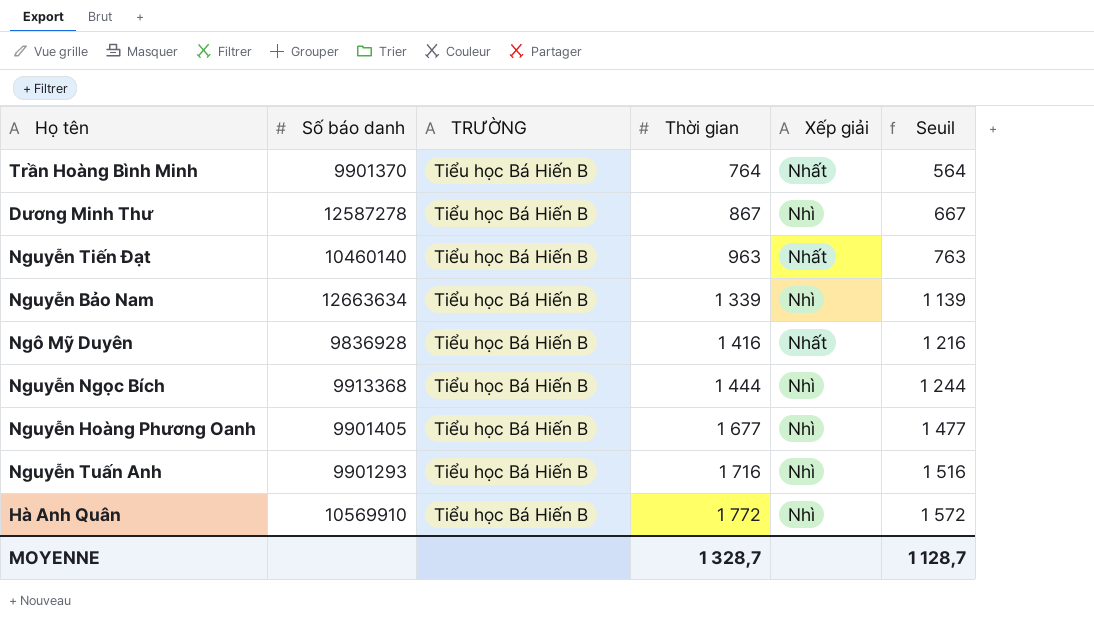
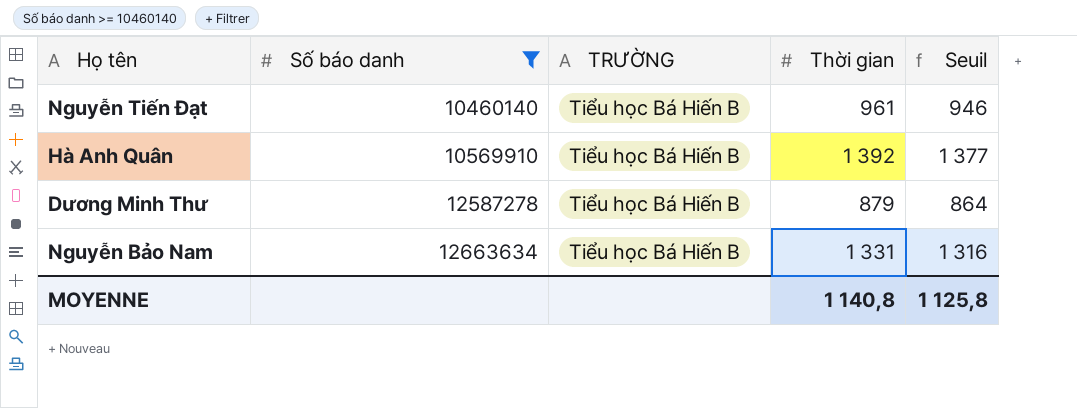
filter: none -> Số báo danh >= 10460140
row order: Thời gian ascending -> Số báo danh ascending
column Xếp giải | position: 5 -> none
column Seuil | formula: [Thời gian] - 200 -> [Thời gian] - 15
Nguyễn Tiến Đạt | Thời gian: 963 -> 961
Hà Anh Quân | Thời gian: 1 772 -> 1 392
Dương Minh Thư | Thời gian: 867 -> 879
Nguyễn Bảo Nam | Thời gian: 1 339 -> 1 331
MOYENNE | Thời gian: 1 328,7 -> 1 140,8
MOYENNE | Seuil: 1 128,7 -> 1 125,8

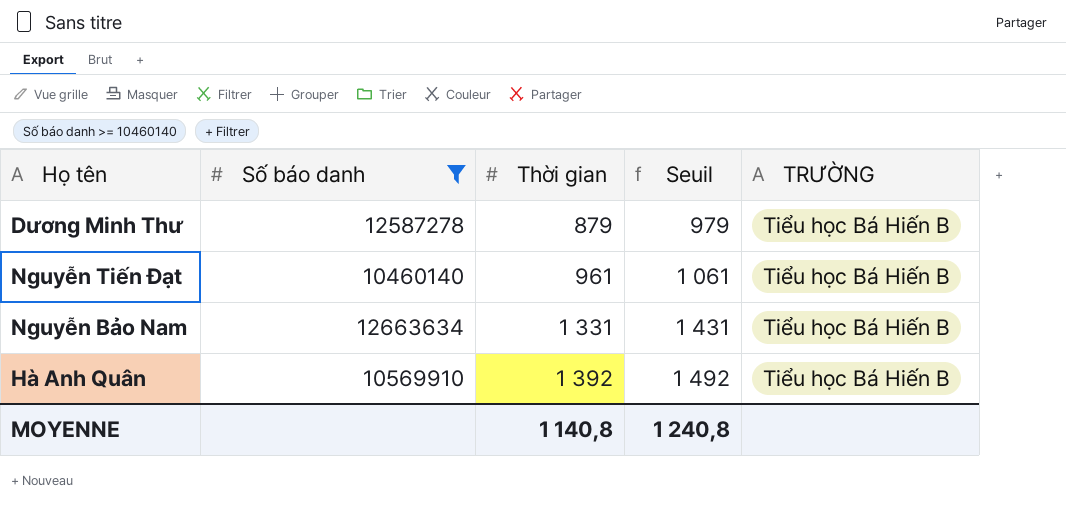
row order: Số báo danh ascending -> Thời gian ascending
column Seuil | formula: [Thời gian] - 15 -> [Thời gian] + 100
column TRƯỜNG | position: 3 -> 5
MOYENNE | Seuil: 1 125,8 -> 1 240,8

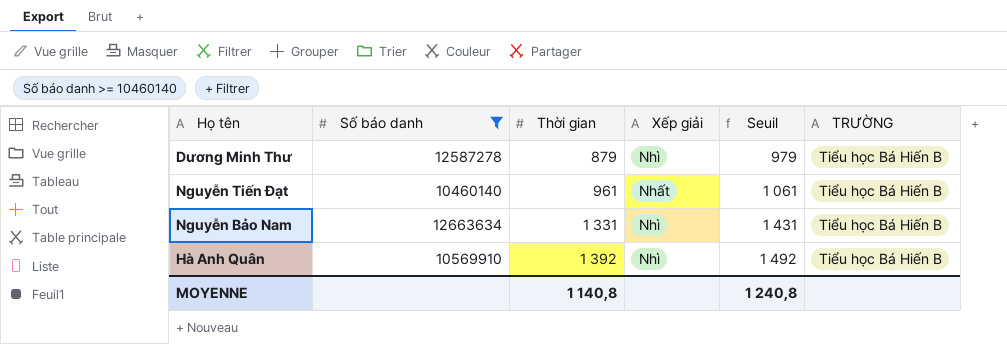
column Xếp giải | position: none -> 4

